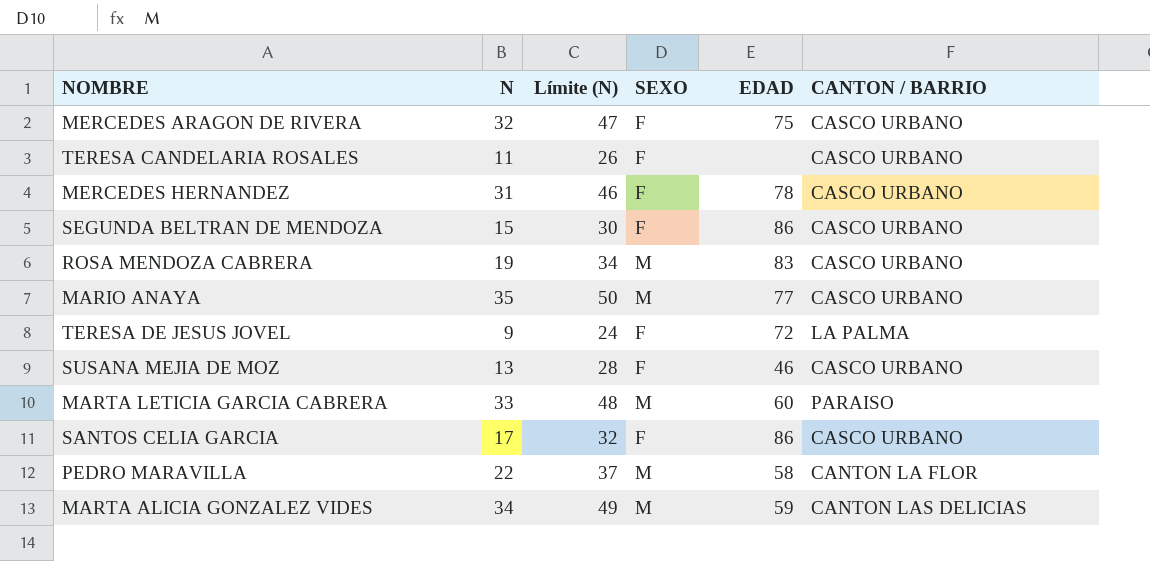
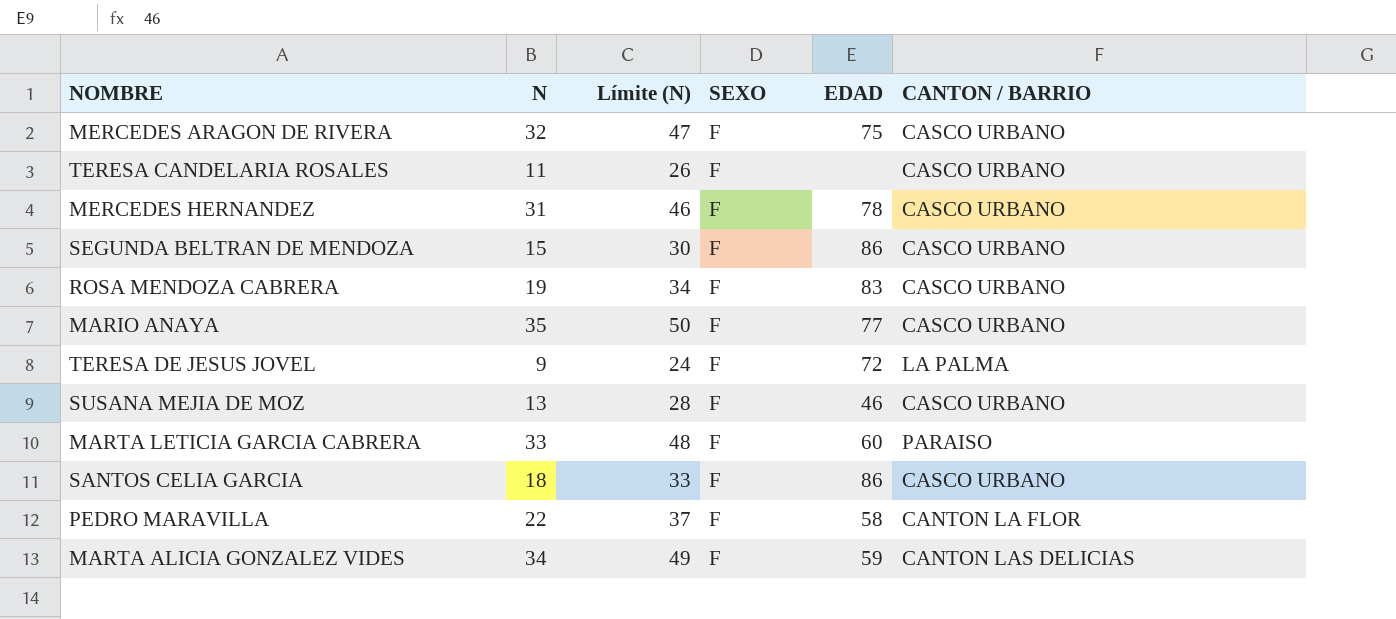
ROSA MENDOZA CABRERA | SEXO: M -> F
MARIO ANAYA | SEXO: M -> F
MARTA LETICIA GARCIA CABRERA | SEXO: M -> F
SANTOS CELIA GARCIA | N: 17 -> 18
SANTOS CELIA GARCIA | Límite (N): 32 -> 33
PEDRO MARAVILLA | SEXO: M -> F
MARTA ALICIA GONZALEZ VIDES | SEXO: M -> F

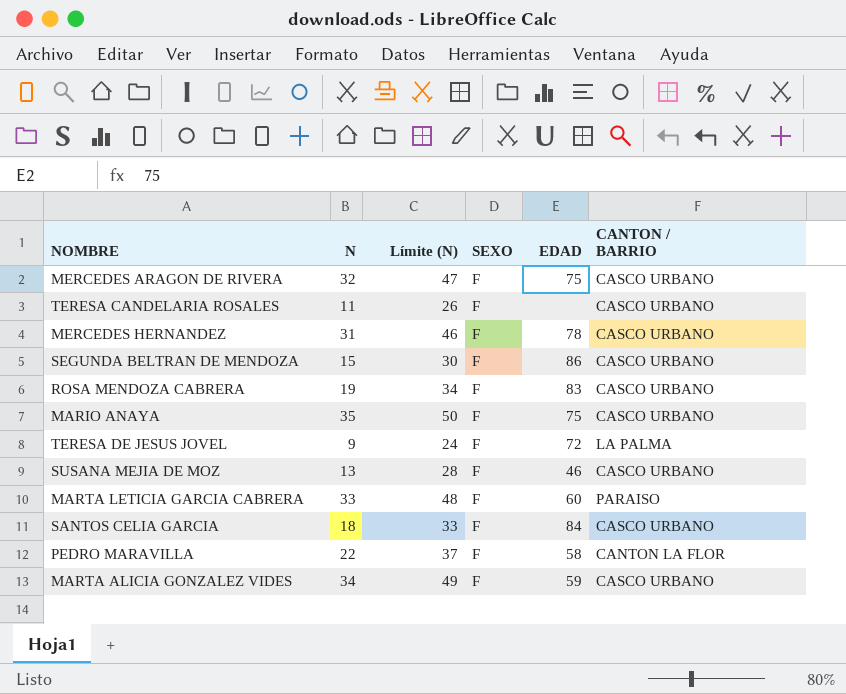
MARIO ANAYA | EDAD: 77 -> 75
SANTOS CELIA GARCIA | EDAD: 86 -> 84
MARTA ALICIA GONZALEZ VIDES | CANTON / BARRIO: CANTON LAS DELICIAS -> CASCO URBANO

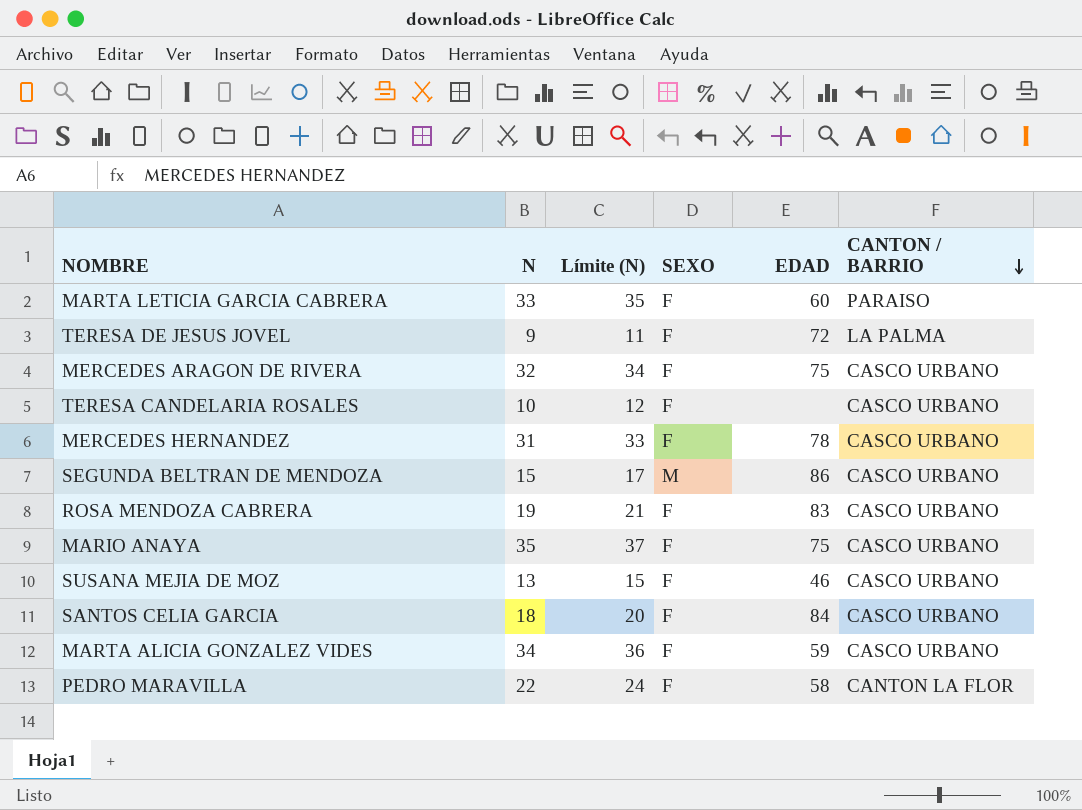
row order: none -> CANTON / BARRIO descending
column Límite (N) | formula: [N] + 15 -> [N] + 2
TERESA CANDELARIA ROSALES | N: 11 -> 10
SEGUNDA BELTRAN DE MENDOZA | SEXO: F -> M

